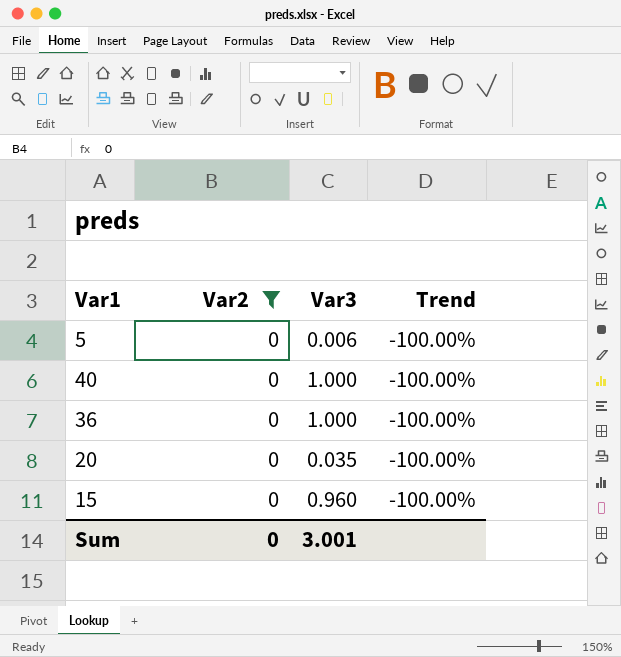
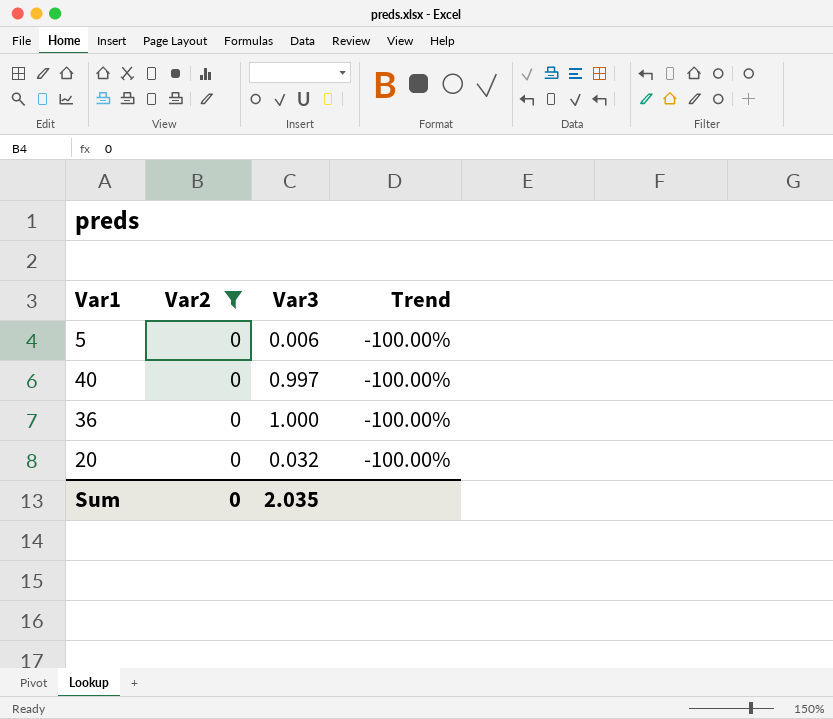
row 15: 0 | 0.960 | -100.00% -> none
40 | Var3: 1.000 -> 0.997
20 | Var3: 0.035 -> 0.032
Sum | Var3: 3.001 -> 2.035

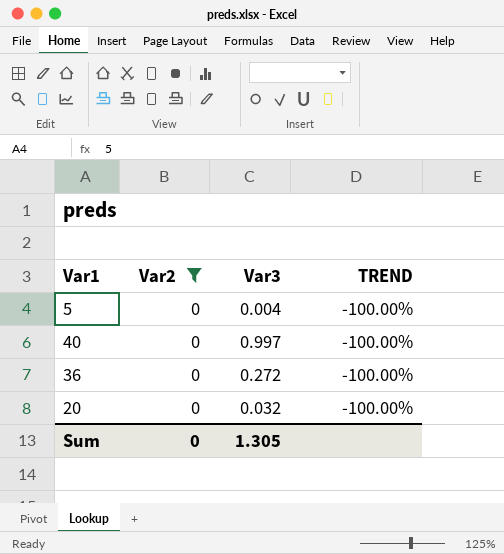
column name: Trend -> TREND
5 | Var3: 0.006 -> 0.004
36 | Var3: 1.000 -> 0.272
Sum | Var3: 2.035 -> 1.305

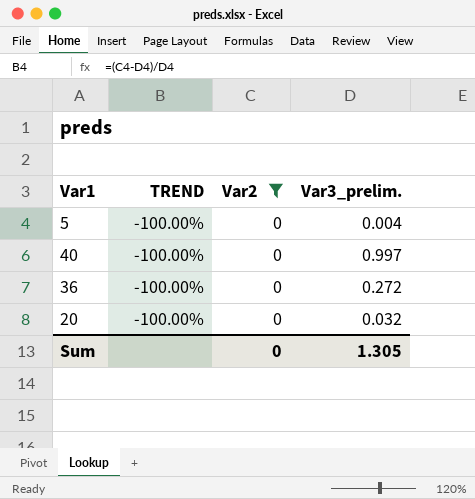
column TREND | position: 4 -> 2
column name: Var3 -> Var3_prelim.

